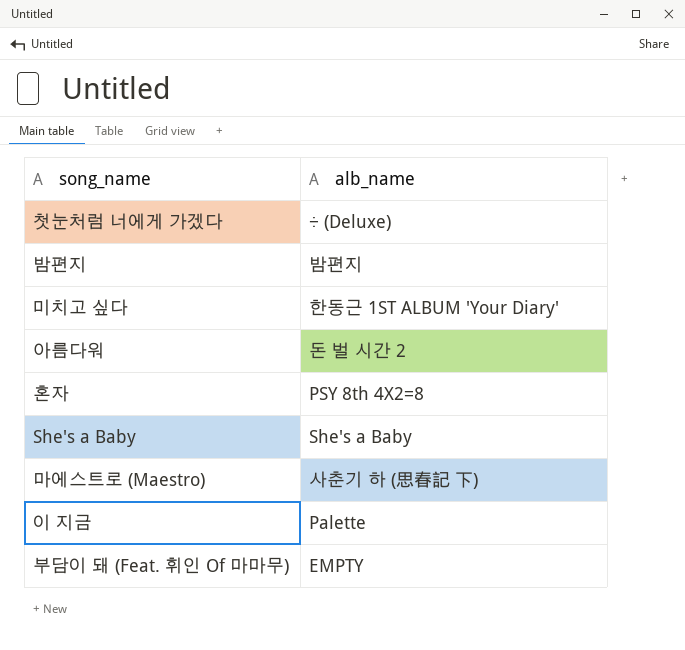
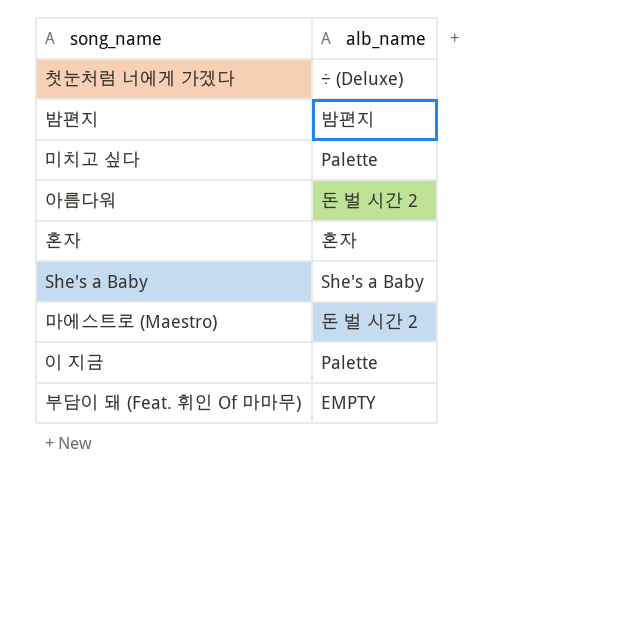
미치고 싶다 | alb_name: 한동근 1ST ALBUM 'Your Diary' -> Palette
혼자 | alb_name: PSY 8th 4X2=8 -> 혼자
마에스트로 (Maestro) | alb_name: 사춘기 하 (思春記 下) -> 돈 벌 시간 2

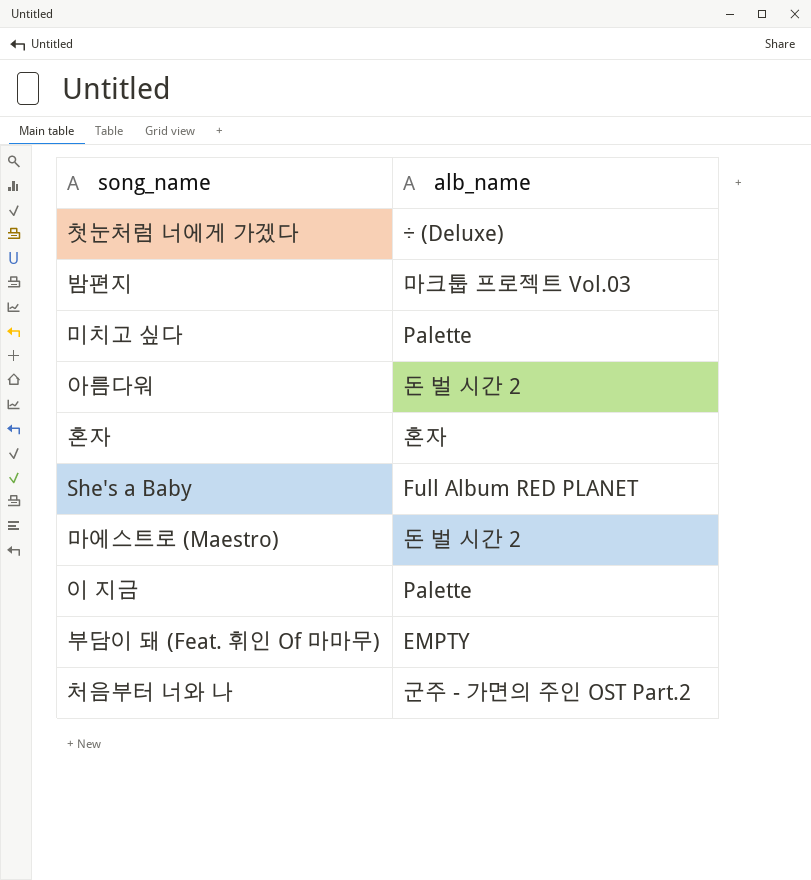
밤편지 | alb_name: 밤편지 -> 마크툽 프로젝트 Vol.03
She's a Baby | alb_name: She's a Baby -> Full Album RED PLANET
row 처음부터 너와 나: none -> 군주 - 가면의 주인 OST Part.2

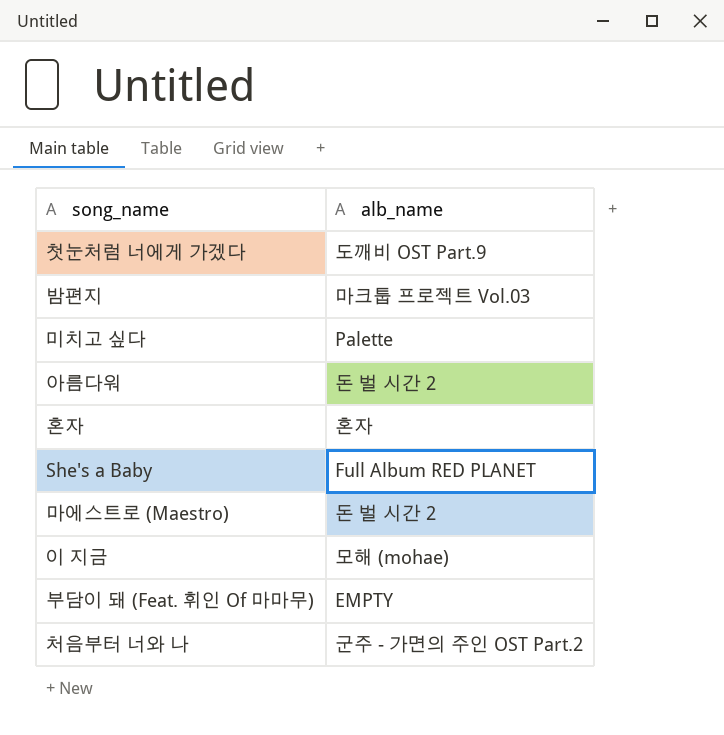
첫눈처럼 너에게 가겠다 | alb_name: ÷ (Deluxe) -> 도깨비 OST Part.9
이 지금 | alb_name: Palette -> 모해 (mohae)

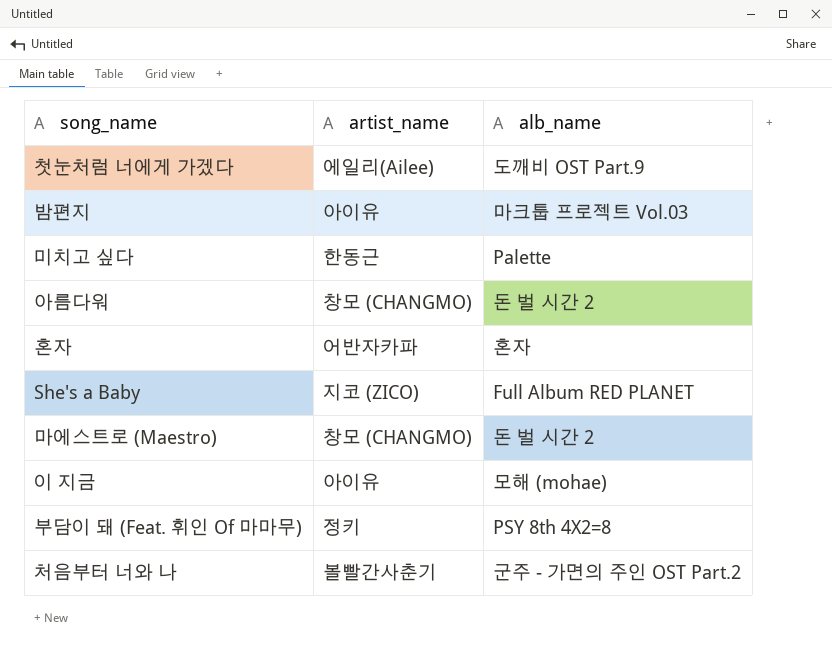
column artist_name | position: none -> 2
부담이 돼 (Feat. 휘인 Of 마마무) | alb_name: EMPTY -> PSY 8th 4X2=8

